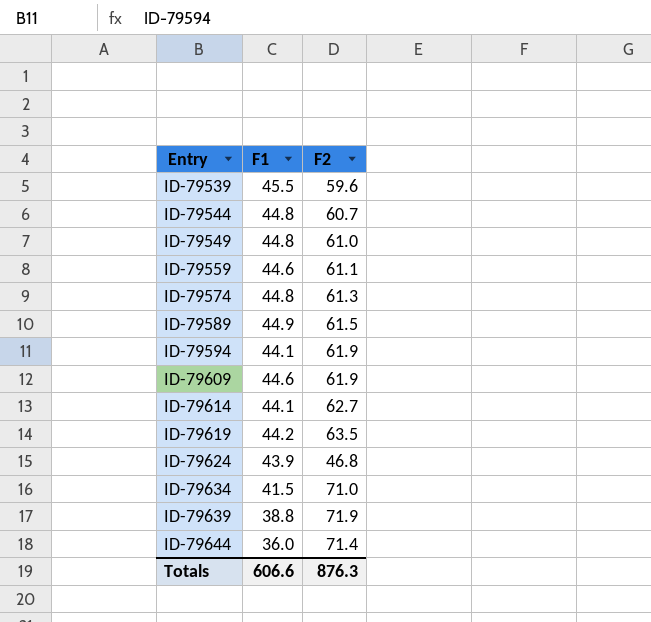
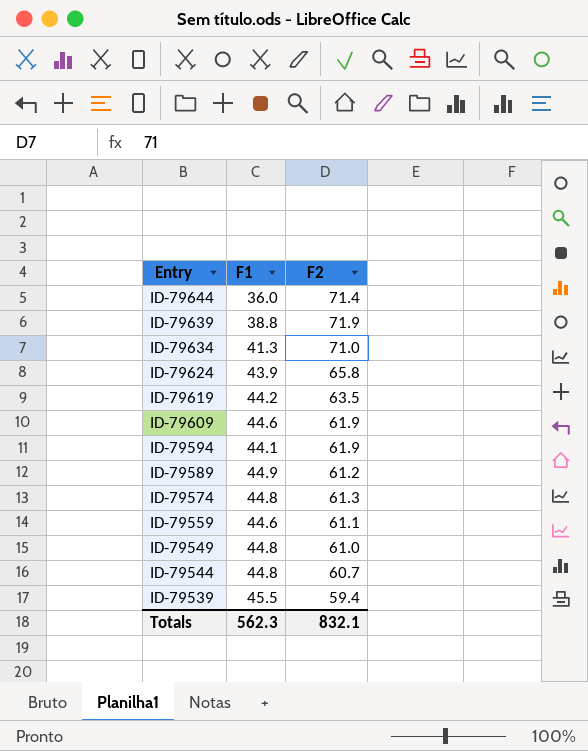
row order: Entry ascending -> Entry descending
row ID-79614: 44.1 | 62.7 -> none
ID-79634 | F1: 41.5 -> 41.3
ID-79624 | F2: 46.8 -> 65.8
ID-79589 | F2: 61.5 -> 61.2
ID-79539 | F2: 59.6 -> 59.4
Totals | F1: 606.6 -> 562.3
Totals | F2: 876.3 -> 832.1

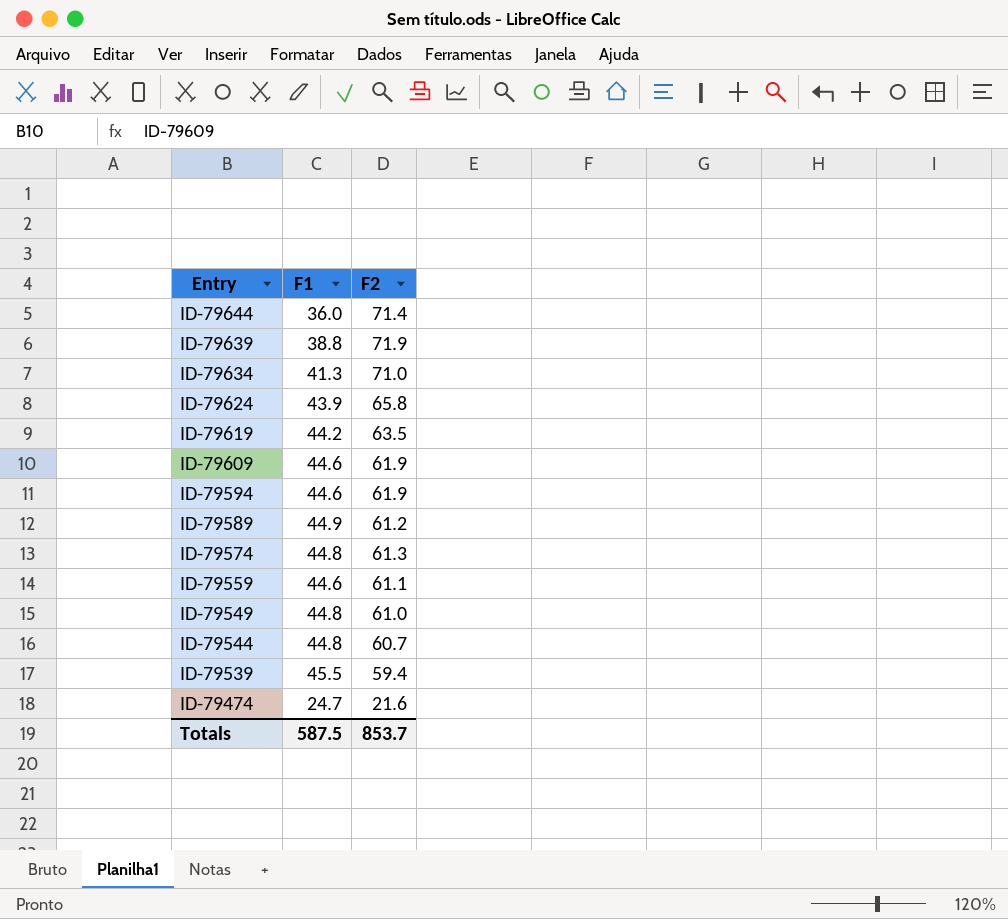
ID-79594 | F1: 44.1 -> 44.6
row ID-79474: none -> 24.7 | 21.6
Totals | F1: 562.3 -> 587.5
Totals | F2: 832.1 -> 853.7

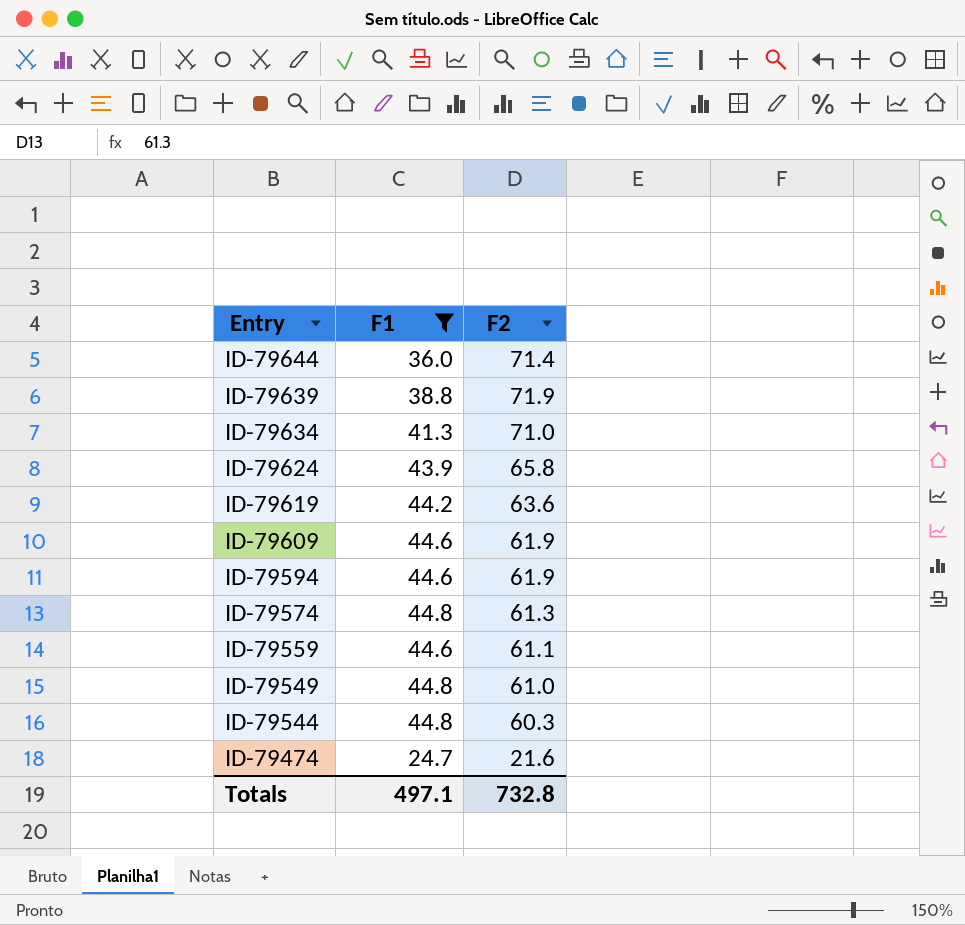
filter: none -> F1 <= 44.8
ID-79619 | F2: 63.5 -> 63.6
ID-79544 | F2: 60.7 -> 60.3
Totals | F1: 587.5 -> 497.1
Totals | F2: 853.7 -> 732.8

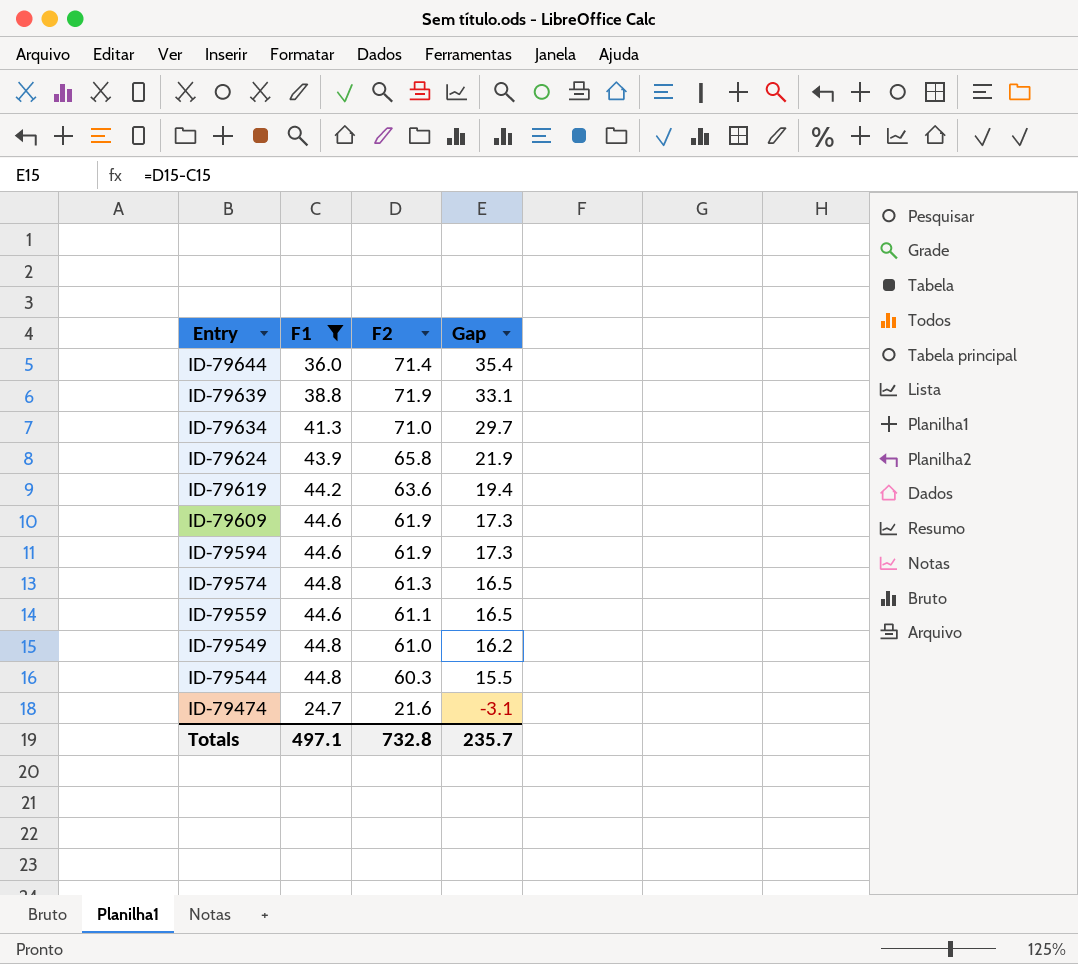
column Gap | formula: none -> [F2] - [F1]

